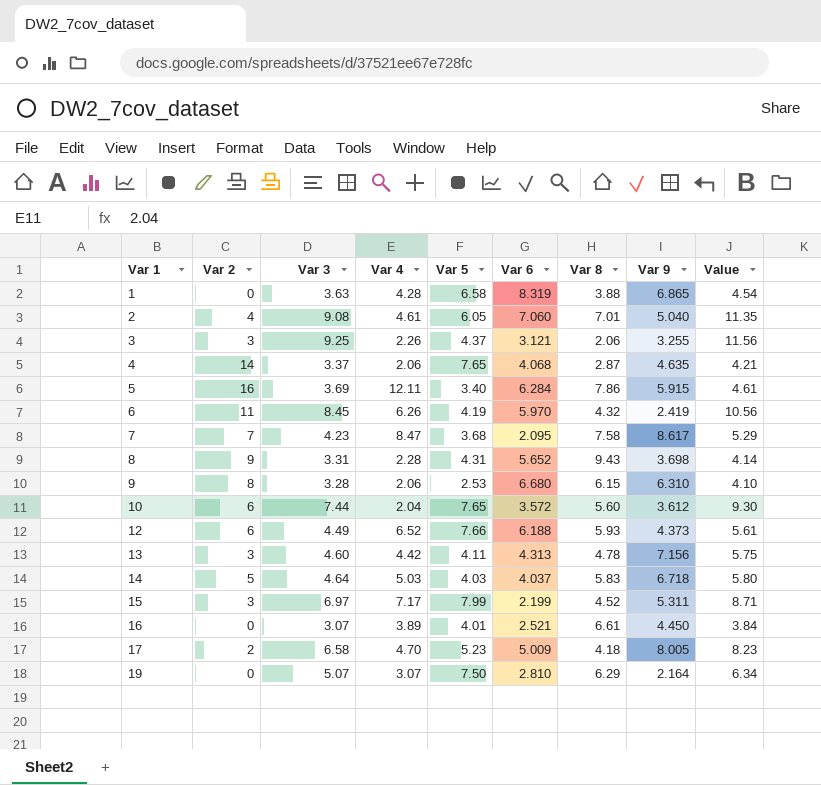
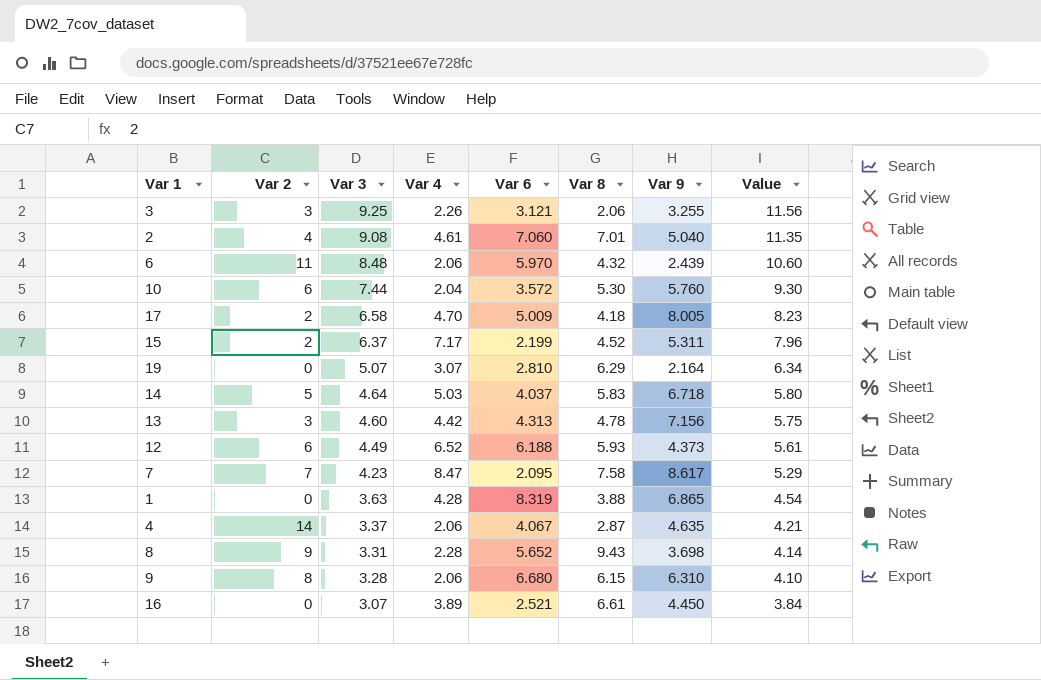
row order: Var 1 ascending -> Var 3 descending
column Var 5 | position: 5 -> none
row 5: 16 | 3.69 | 12.11 | 3.40 | 6.284 | 7.86 | 5.915 | 4.61 -> none
6 | Var 3: 8.45 -> 8.48
6 | Var 4: 6.26 -> 2.06
6 | Var 9: 2.419 -> 2.439
6 | Value: 10.56 -> 10.60
10 | Var 8: 5.60 -> 5.30
10 | Var 9: 3.612 -> 5.760
15 | Var 2: 3 -> 2
15 | Var 3: 6.97 -> 6.37
15 | Value: 8.71 -> 7.96
4 | Var 6: 4.068 -> 4.067

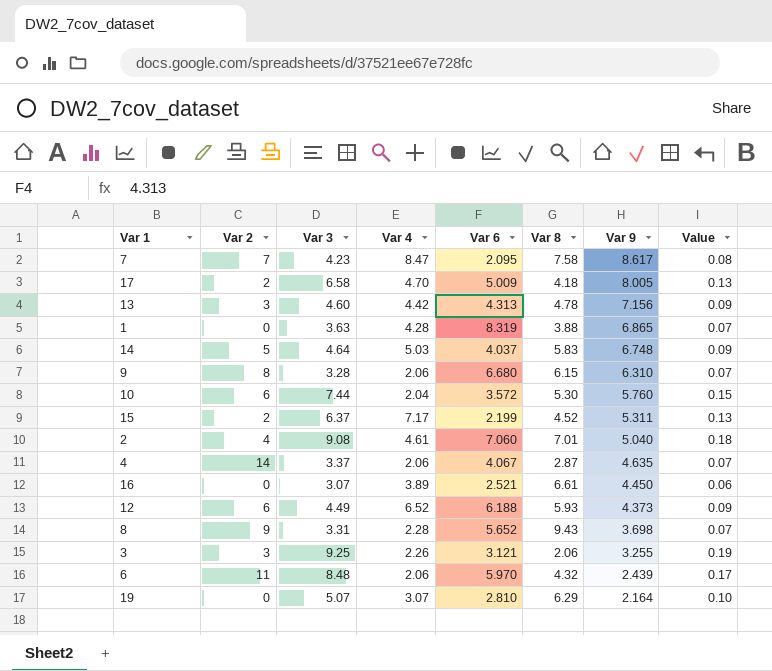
row order: Var 3 descending -> Var 9 descending
column Value | formula: [Var 3] * 1.25 -> [Var 3] * 0.02
14 | Var 9: 6.718 -> 6.748

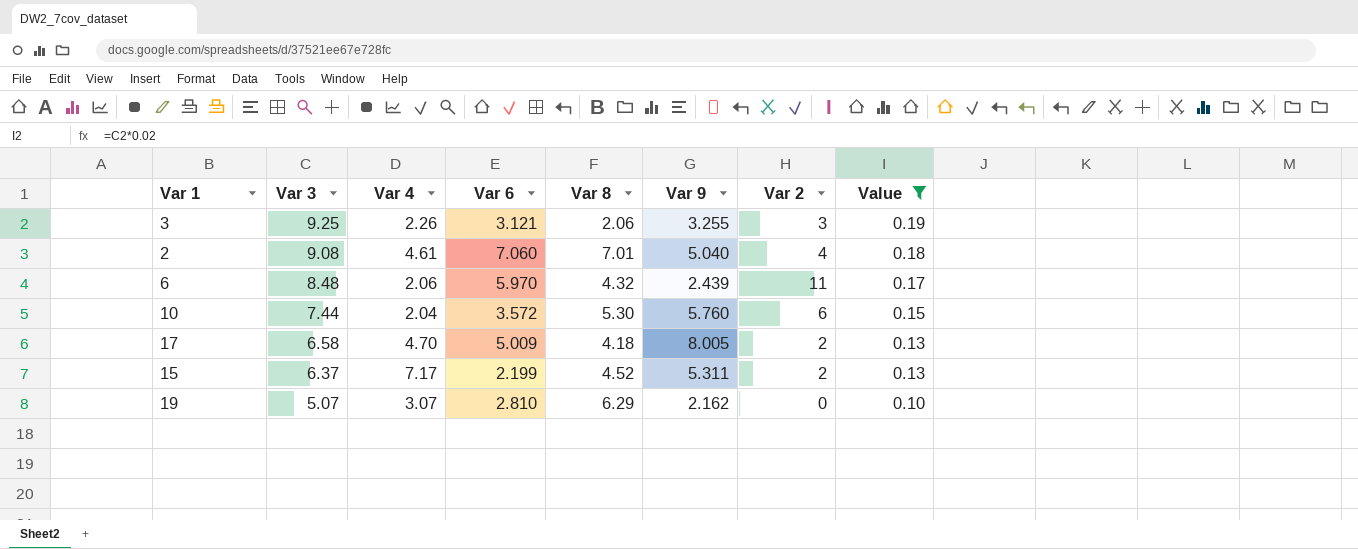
filter: none -> Value >= 0.10
row order: Var 9 descending -> Var 3 descending
column Var 2 | position: 2 -> 7
19 | Var 9: 2.164 -> 2.162

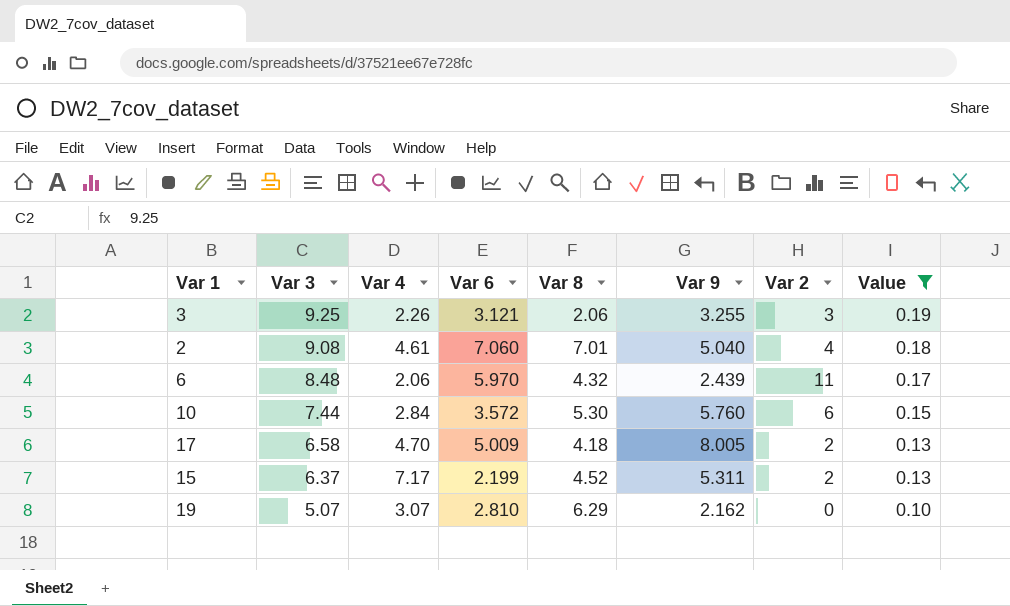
10 | Var 4: 2.04 -> 2.84

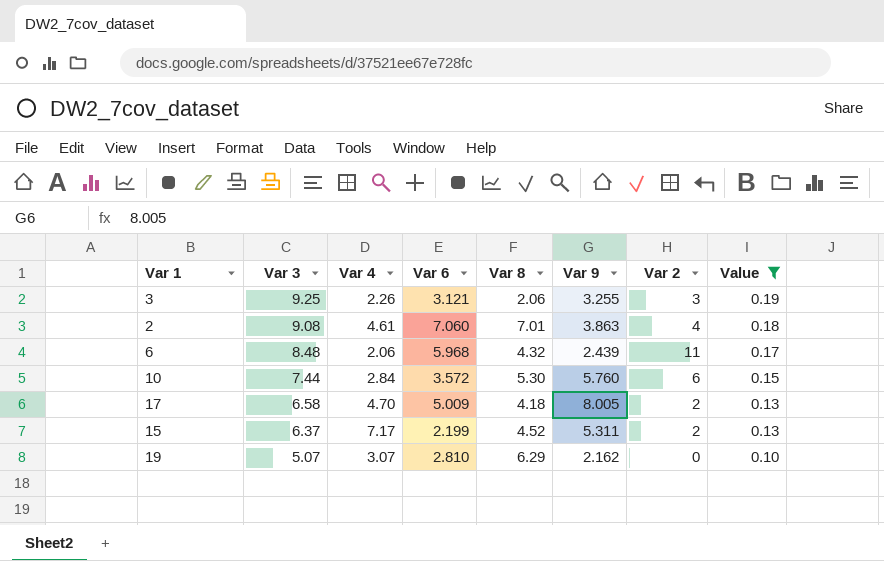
2 | Var 9: 5.040 -> 3.863
6 | Var 6: 5.970 -> 5.968

